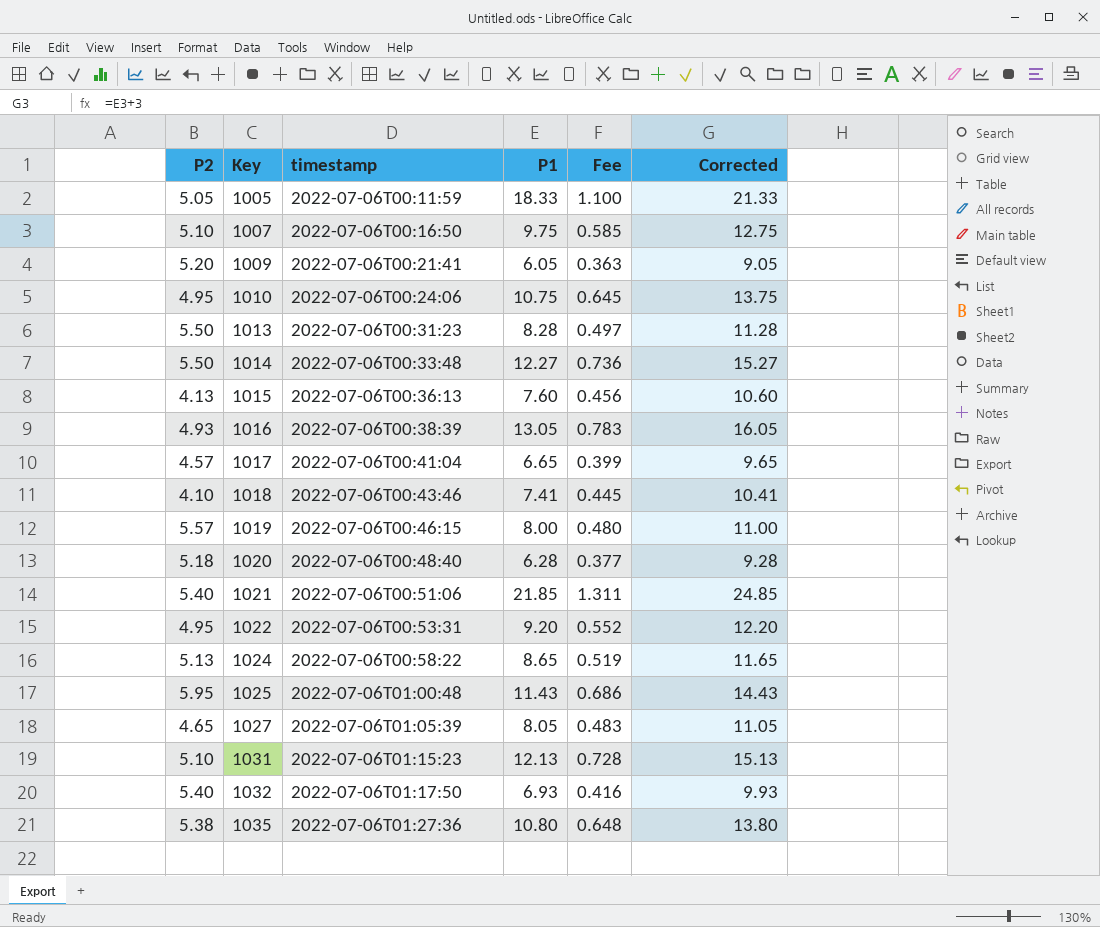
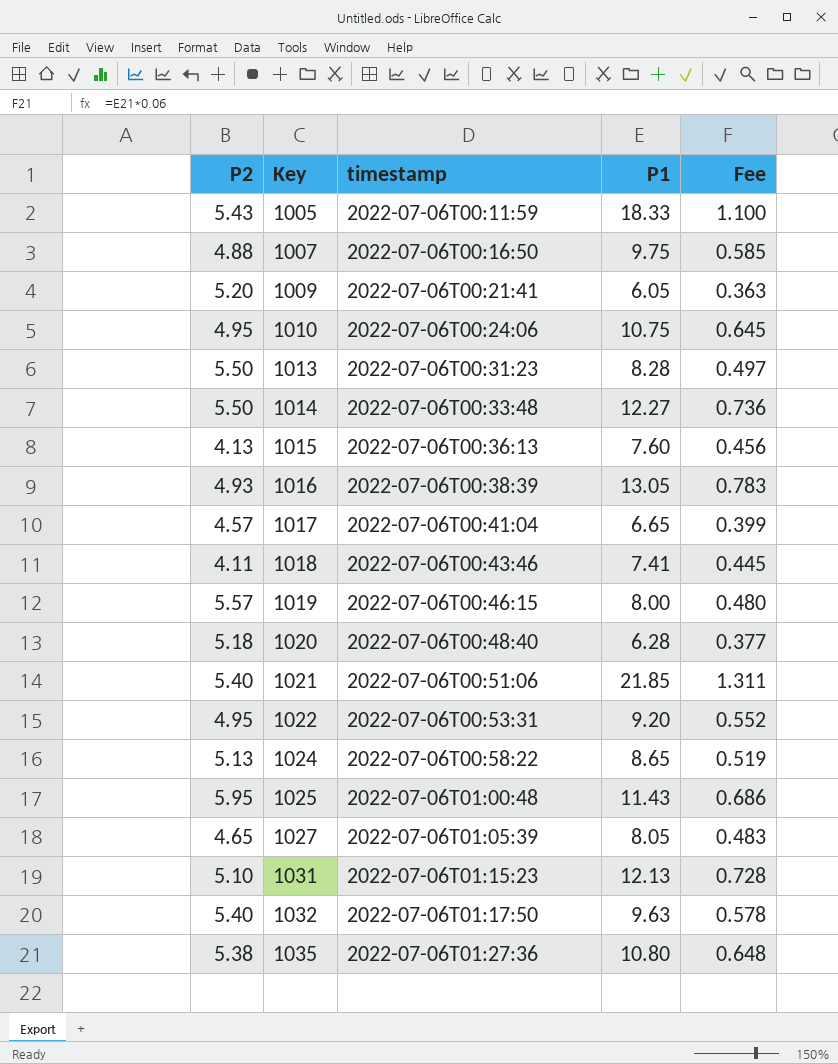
column Corrected | formula: [P1] + 3 -> none
1005 | P2: 5.05 -> 5.43
1007 | P2: 5.10 -> 4.88
1018 | P2: 4.10 -> 4.11
1032 | P1: 6.93 -> 9.63
1032 | Fee: 0.416 -> 0.578

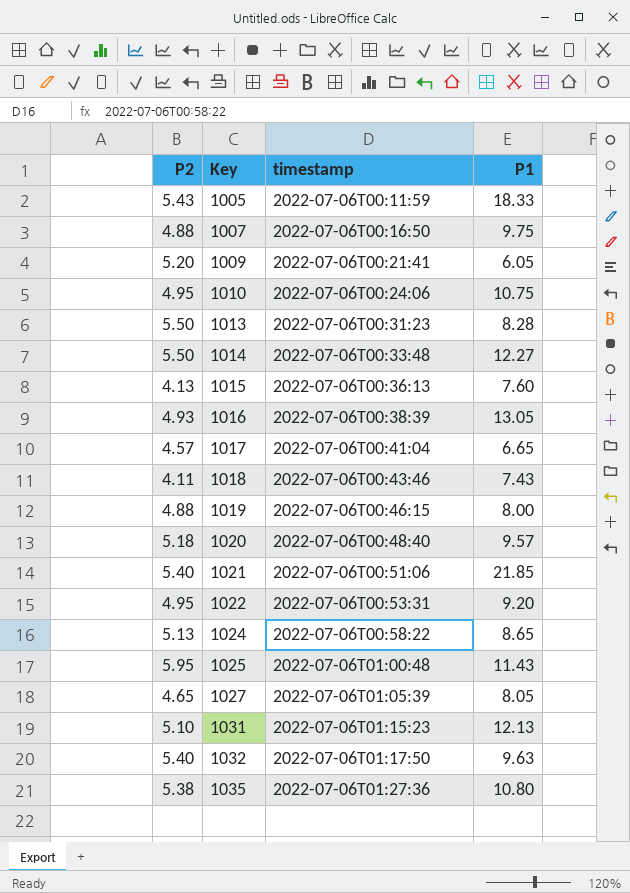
column Fee | formula: [P1] * 0.06 -> none
1018 | P1: 7.41 -> 7.43
1019 | P2: 5.57 -> 4.88
1020 | P1: 6.28 -> 9.57

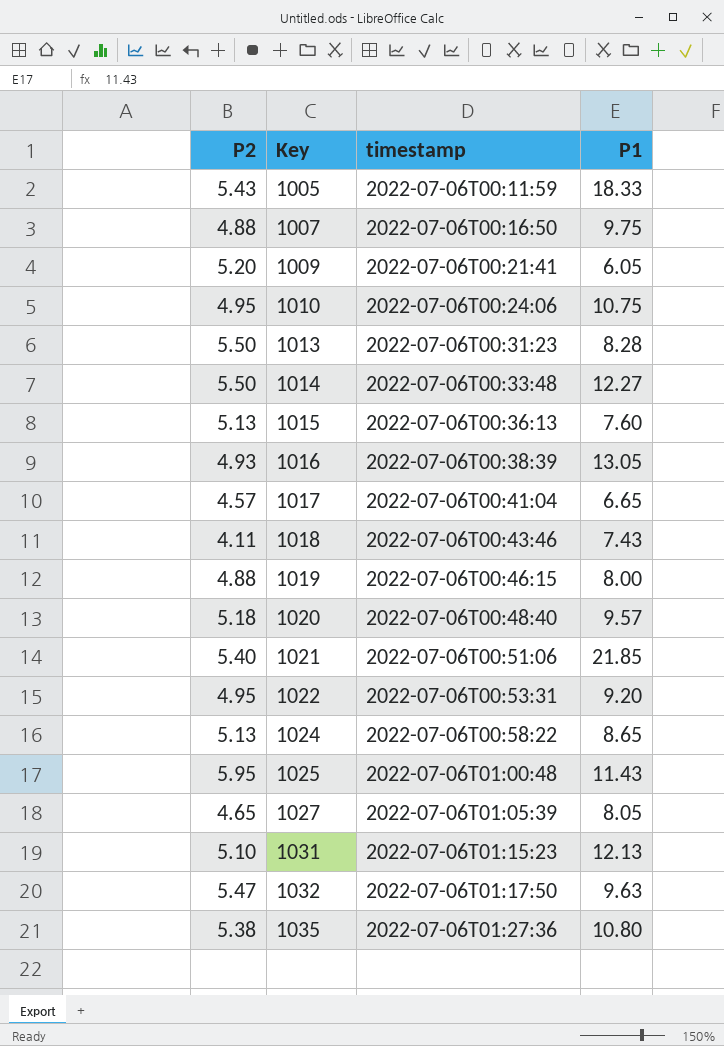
1015 | P2: 4.13 -> 5.13
1032 | P2: 5.40 -> 5.47

